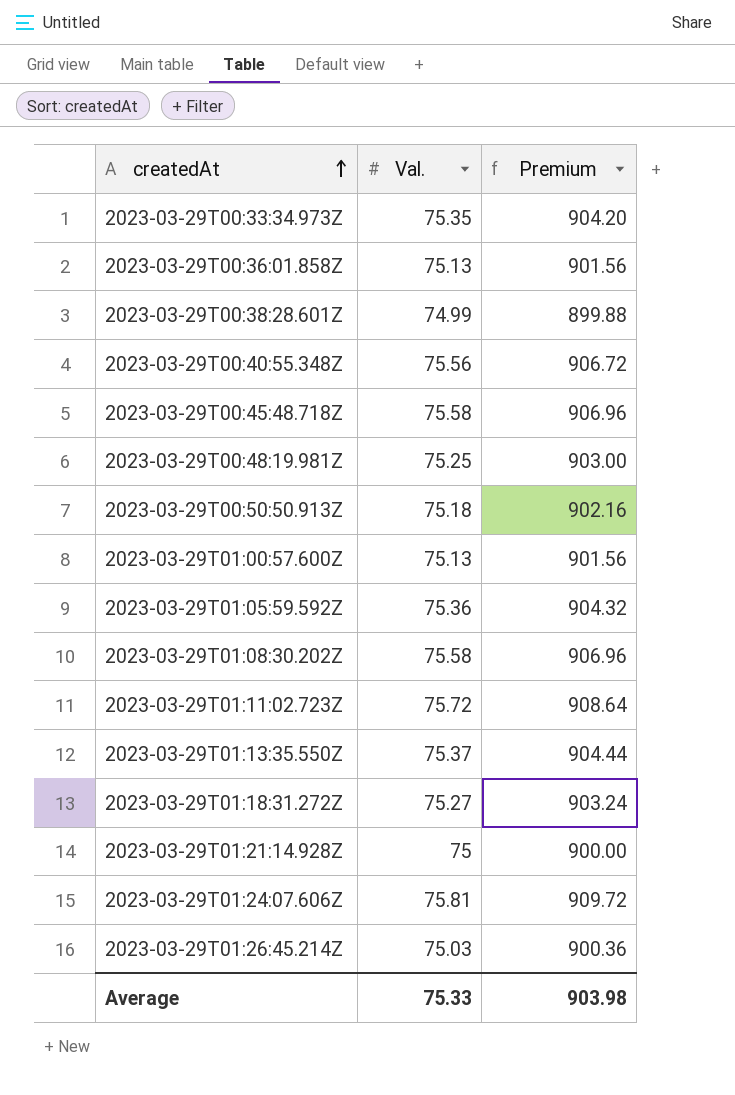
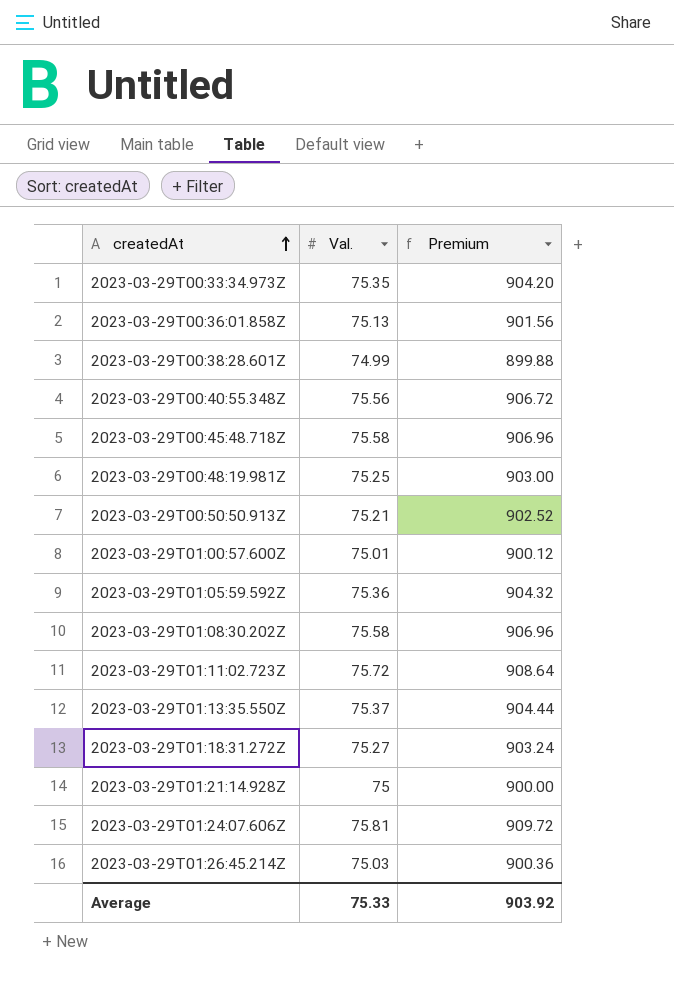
2023-03-29T00:50:50.913Z | Val.: 75.18 -> 75.21
2023-03-29T00:50:50.913Z | Premium: 902.16 -> 902.52
2023-03-29T01:00:57.600Z | Val.: 75.13 -> 75.01
2023-03-29T01:00:57.600Z | Premium: 901.56 -> 900.12
Average | Premium: 903.98 -> 903.92

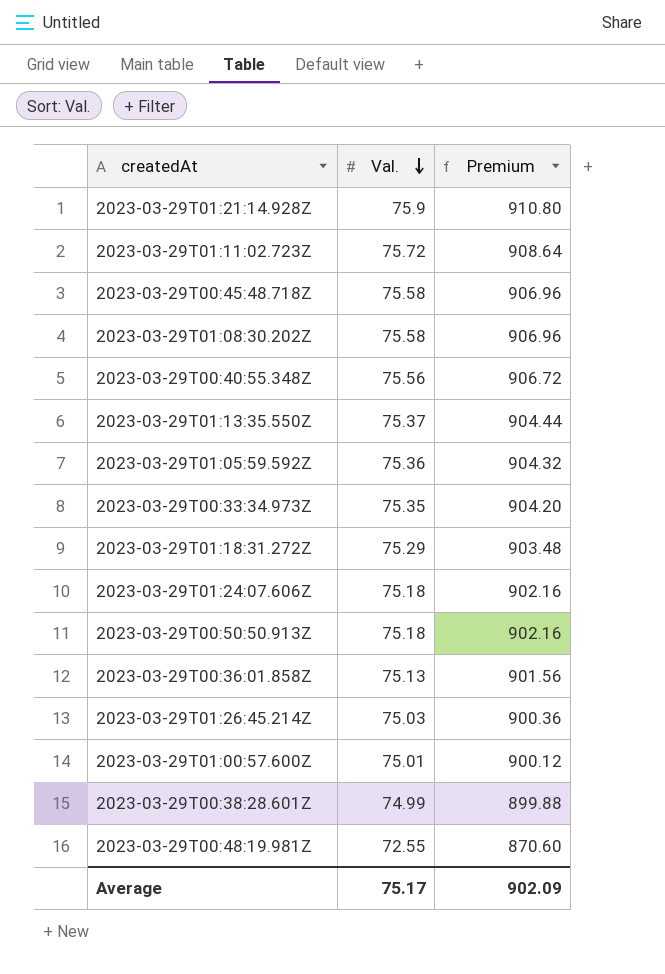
row order: createdAt ascending -> Val. descending
2023-03-29T01:21:14.928Z | Val.: 75 -> 75.9
2023-03-29T01:21:14.928Z | Premium: 900.00 -> 910.80
2023-03-29T01:18:31.272Z | Val.: 75.27 -> 75.29
2023-03-29T01:18:31.272Z | Premium: 903.24 -> 903.48
2023-03-29T01:24:07.606Z | Val.: 75.81 -> 75.18
2023-03-29T01:24:07.606Z | Premium: 909.72 -> 902.16
2023-03-29T00:50:50.913Z | Val.: 75.21 -> 75.18
2023-03-29T00:50:50.913Z | Premium: 902.52 -> 902.16
2023-03-29T00:48:19.981Z | Val.: 75.25 -> 72.55
2023-03-29T00:48:19.981Z | Premium: 903.00 -> 870.60
Average | Val.: 75.33 -> 75.17
Average | Premium: 903.92 -> 902.09

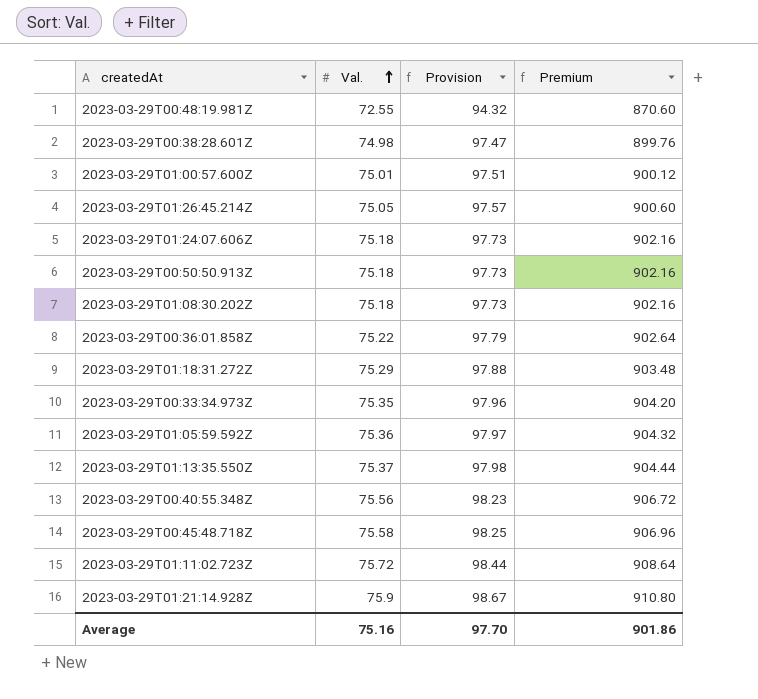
row order: Val. descending -> Val. ascending
column Provision | formula: none -> [Val.] * 1.3
2023-03-29T00:38:28.601Z | Val.: 74.99 -> 74.98
2023-03-29T00:38:28.601Z | Premium: 899.88 -> 899.76
2023-03-29T01:26:45.214Z | Val.: 75.03 -> 75.05
2023-03-29T01:26:45.214Z | Premium: 900.36 -> 900.60
2023-03-29T01:08:30.202Z | Val.: 75.58 -> 75.18
2023-03-29T01:08:30.202Z | Premium: 906.96 -> 902.16
2023-03-29T00:36:01.858Z | Val.: 75.13 -> 75.22
2023-03-29T00:36:01.858Z | Premium: 901.56 -> 902.64
Average | Val.: 75.17 -> 75.16
Average | Premium: 902.09 -> 901.86

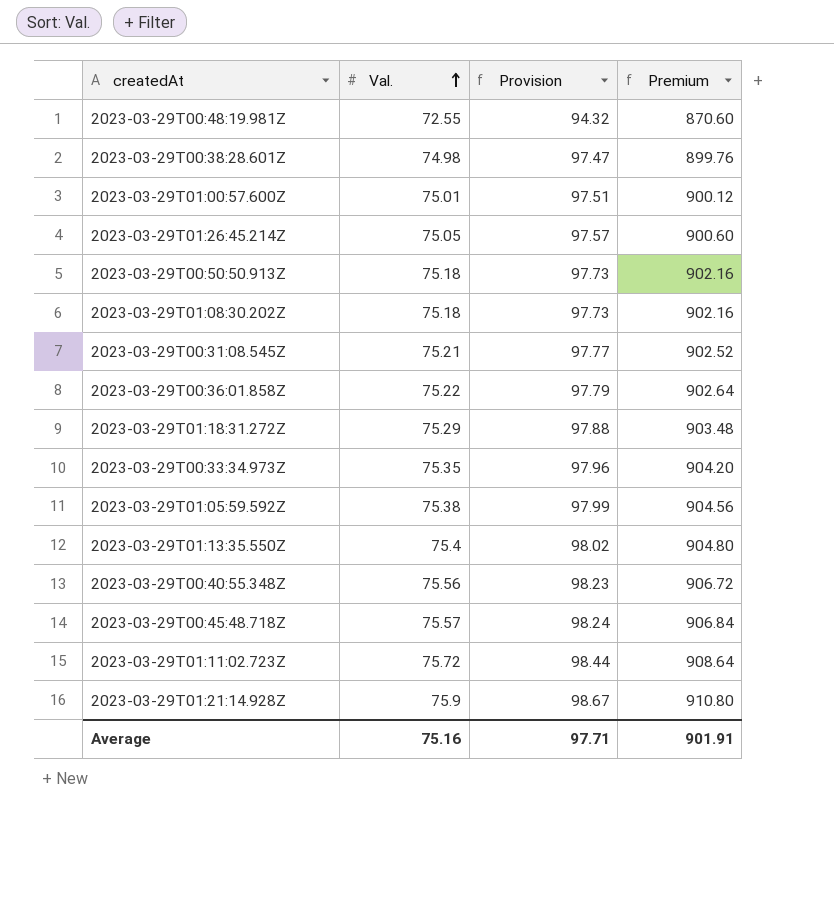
row 2023-03-29T01:24:07.606Z: 75.18 | 97.73 | 902.16 -> none
row 2023-03-29T00:31:08.545Z: none -> 75.21 | 97.77 | 902.52
2023-03-29T01:05:59.592Z | Val.: 75.36 -> 75.38
2023-03-29T01:05:59.592Z | Provision: 97.97 -> 97.99
2023-03-29T01:05:59.592Z | Premium: 904.32 -> 904.56
2023-03-29T01:13:35.550Z | Val.: 75.37 -> 75.4
2023-03-29T01:13:35.550Z | Provision: 97.98 -> 98.02
2023-03-29T01:13:35.550Z | Premium: 904.44 -> 904.80
2023-03-29T00:45:48.718Z | Val.: 75.58 -> 75.57
2023-03-29T00:45:48.718Z | Provision: 98.25 -> 98.24
2023-03-29T00:45:48.718Z | Premium: 906.96 -> 906.84
Average | Provision: 97.70 -> 97.71
Average | Premium: 901.86 -> 901.91

